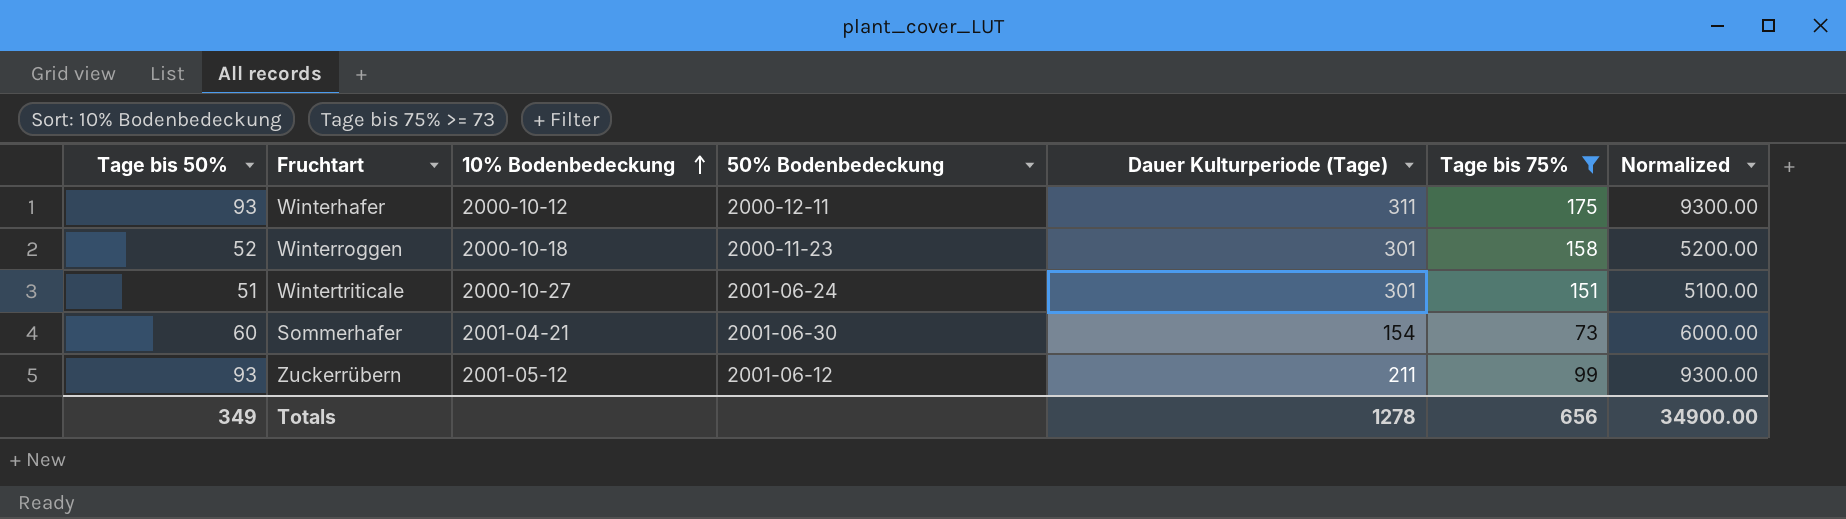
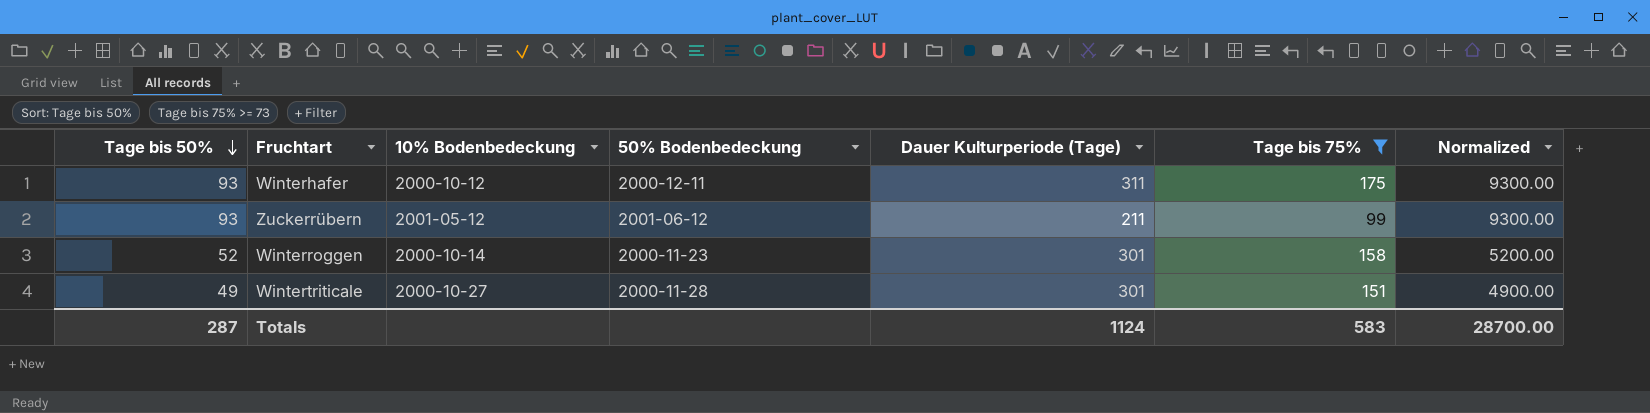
row order: 10% Bodenbedeckung ascending -> Tage bis 50% descending
row Sommerhafer: 60 | 2001-04-21 | 2001-06-30 | 154 | 73 | 6000.00 -> none
Winterroggen | 10% Bodenbedeckung: 2000-10-18 -> 2000-10-14
Wintertriticale | Tage bis 50%: 51 -> 49
Wintertriticale | 50% Bodenbedeckung: 2001-06-24 -> 2000-11-28
Wintertriticale | Normalized: 5100.00 -> 4900.00
Totals | Tage bis 50%: 349 -> 287
Totals | Dauer Kulturperiode (Tage): 1278 -> 1124
Totals | Tage bis 75%: 656 -> 583
Totals | Normalized: 34900.00 -> 28700.00

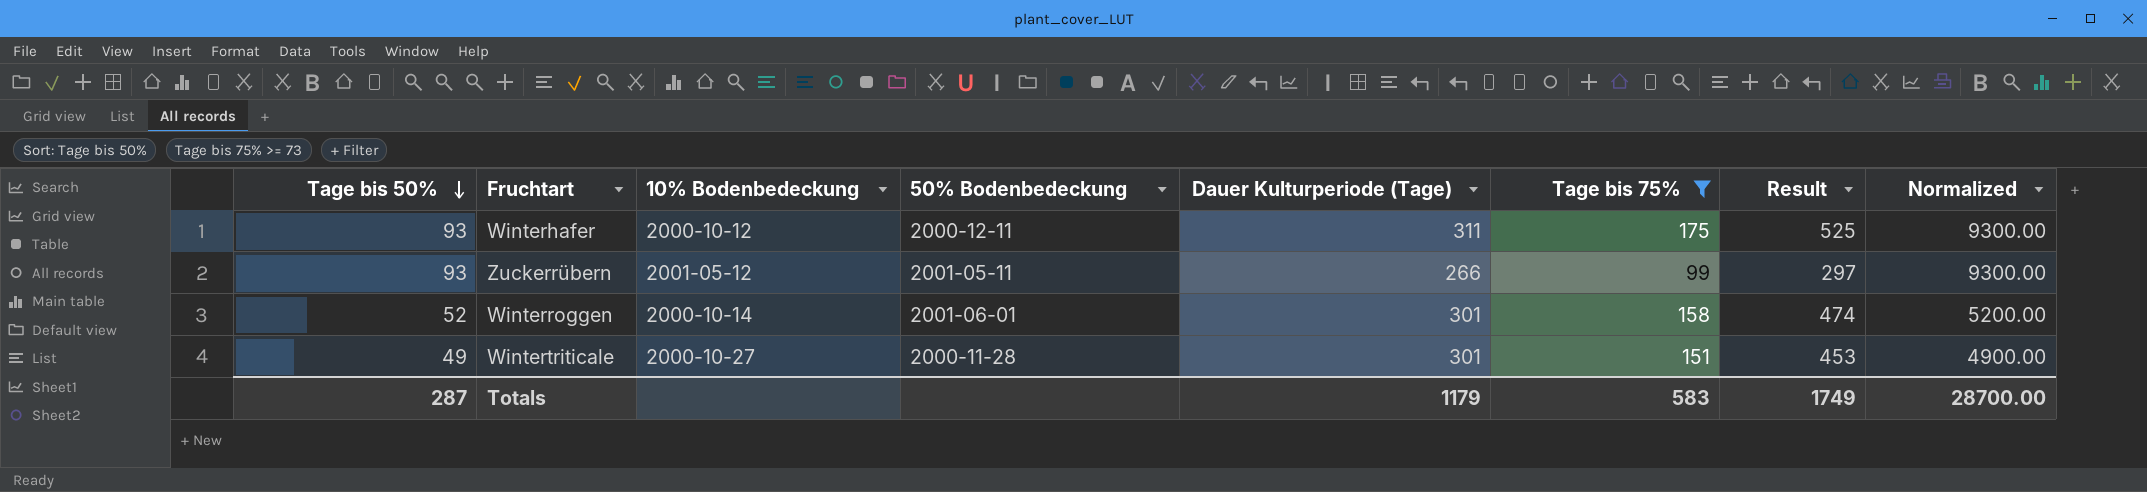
column Result | formula: none -> [Tage bis 75%] * 3
Zuckerrübern | 50% Bodenbedeckung: 2001-06-12 -> 2001-05-11
Zuckerrübern | Dauer Kulturperiode (Tage): 211 -> 266
Winterroggen | 50% Bodenbedeckung: 2000-11-23 -> 2001-06-01
Totals | Dauer Kulturperiode (Tage): 1124 -> 1179

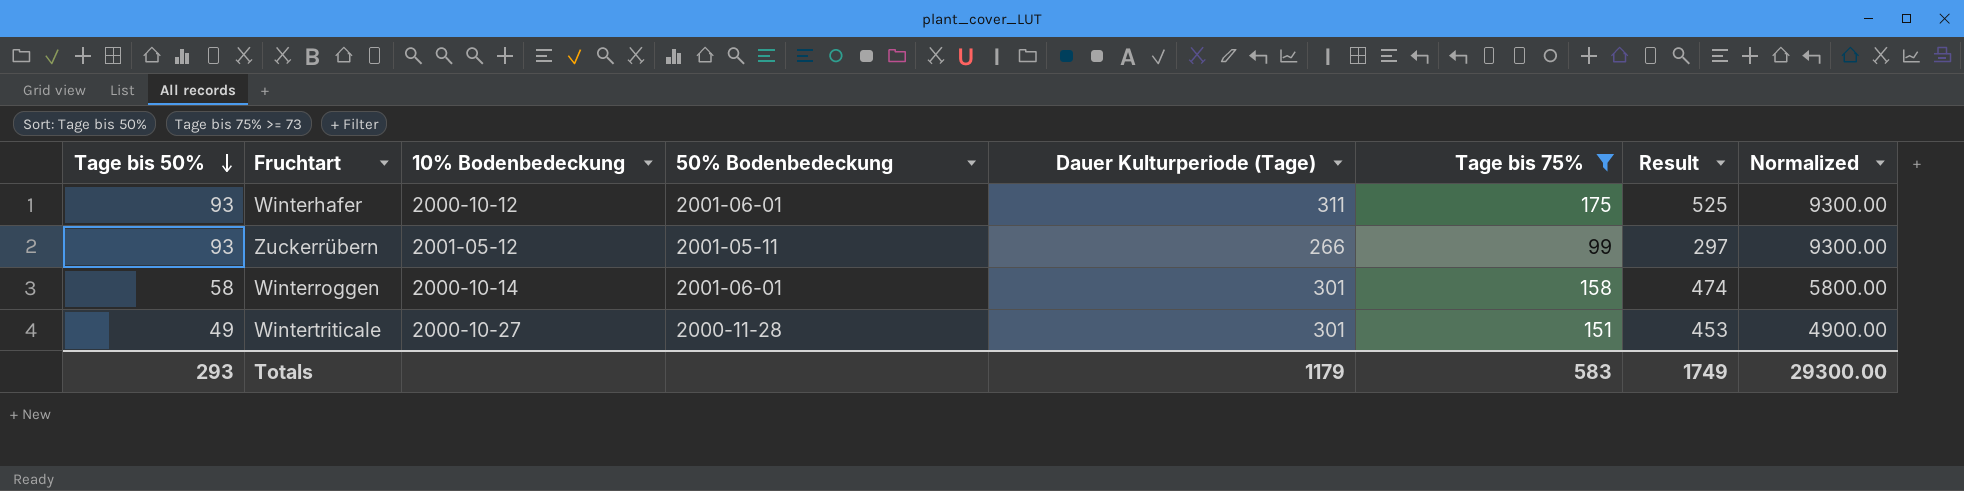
Winterhafer | 50% Bodenbedeckung: 2000-12-11 -> 2001-06-01
Winterroggen | Tage bis 50%: 52 -> 58
Winterroggen | Normalized: 5200.00 -> 5800.00
Totals | Tage bis 50%: 287 -> 293
Totals | Normalized: 28700.00 -> 29300.00

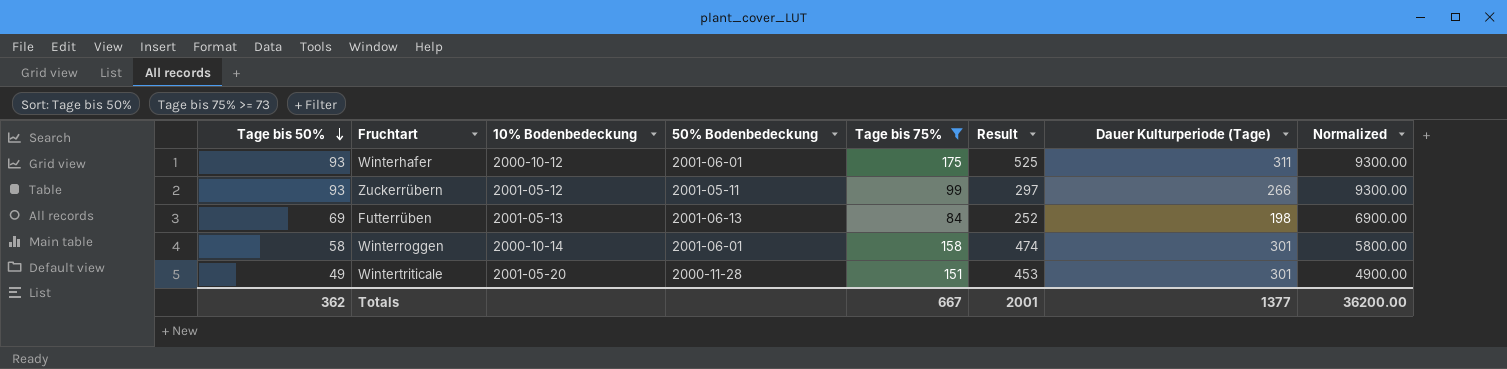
column Dauer Kulturperiode (Tage) | position: 5 -> 7
row Futterrüben: none -> 69 | 2001-05-13 | 2001-06-13 | 84 | 252 | 198 | 6900.00
Wintertriticale | 10% Bodenbedeckung: 2000-10-27 -> 2001-05-20
Totals | Tage bis 50%: 293 -> 362
Totals | Tage bis 75%: 583 -> 667
Totals | Result: 1749 -> 2001
Totals | Dauer Kulturperiode (Tage): 1179 -> 1377
Totals | Normalized: 29300.00 -> 36200.00

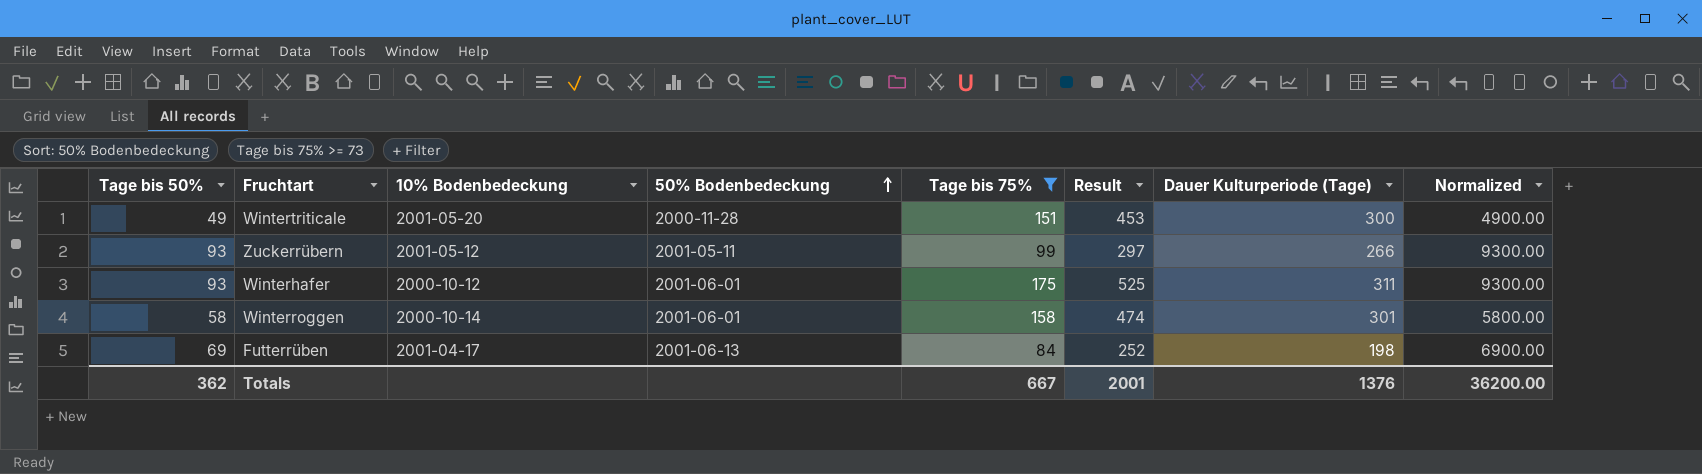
row order: Tage bis 50% descending -> 50% Bodenbedeckung ascending
Wintertriticale | Dauer Kulturperiode (Tage): 301 -> 300
Futterrüben | 10% Bodenbedeckung: 2001-05-13 -> 2001-04-17
Totals | Dauer Kulturperiode (Tage): 1377 -> 1376

